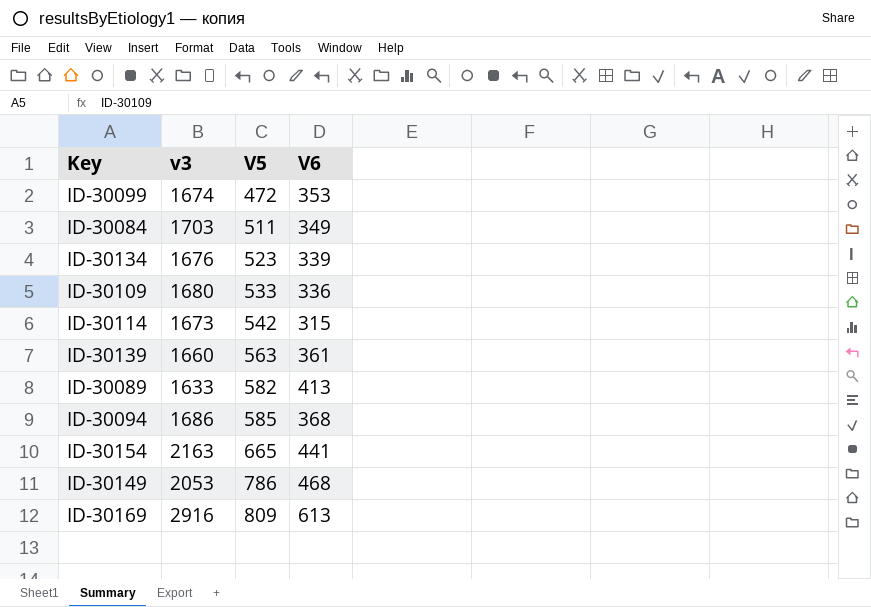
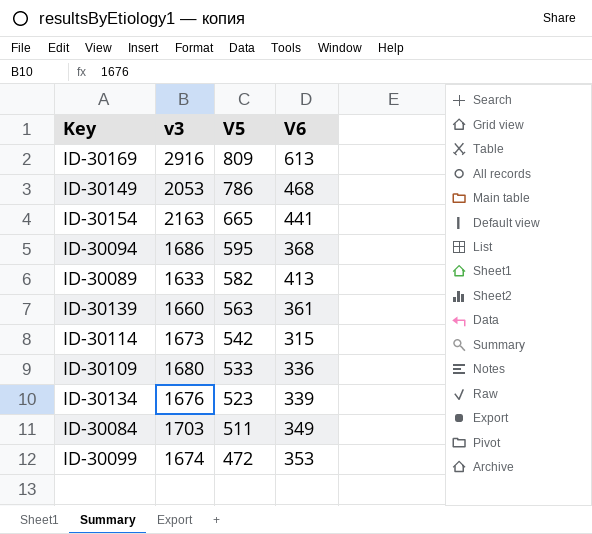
row order: V5 ascending -> V5 descending
ID-30094 | V5: 585 -> 595

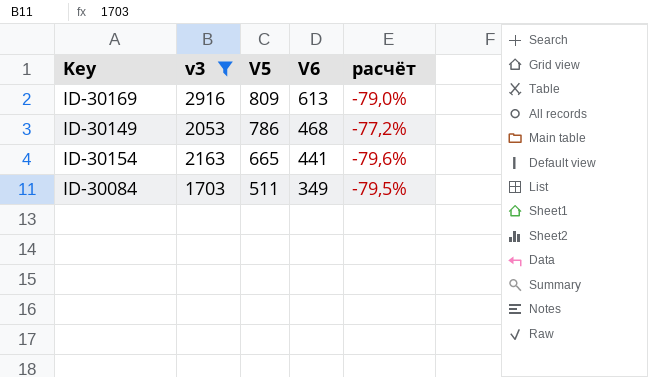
filter: none -> v3 >= 1703
column расчёт | formula: none -> ([V6] - [v3]) / [v3]

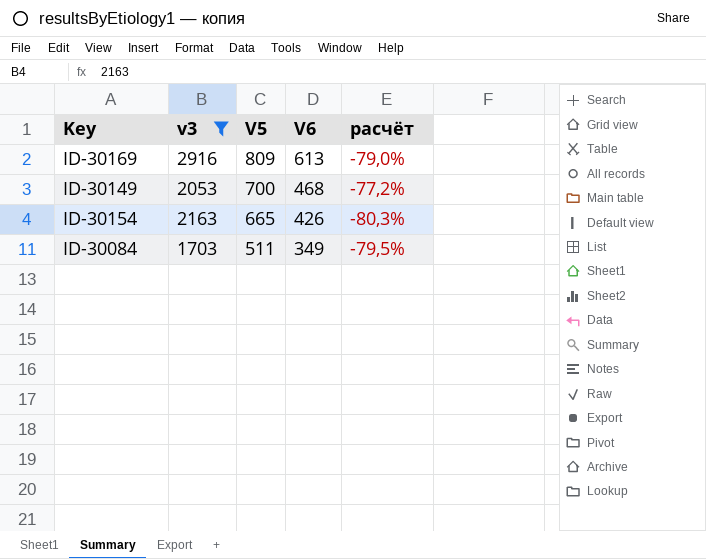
ID-30149 | V5: 786 -> 700
ID-30154 | V6: 441 -> 426
ID-30154 | расчёт: -79,6% -> -80,3%

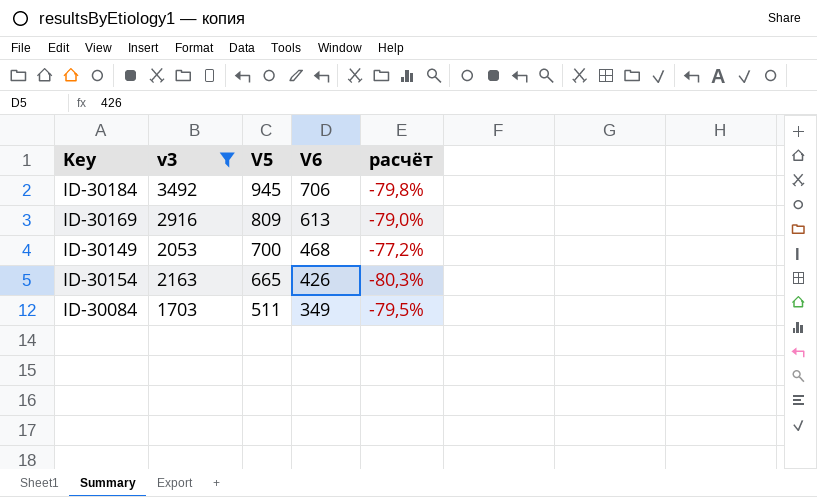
row ID-30184: none -> 3492 | 945 | 706 | -79,8%

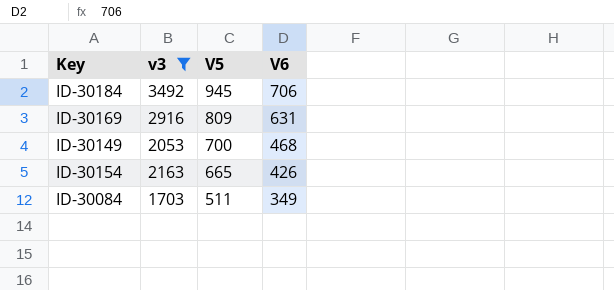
column расчёт | formula: ([V6] - [v3]) / [v3] -> none
ID-30169 | V6: 613 -> 631

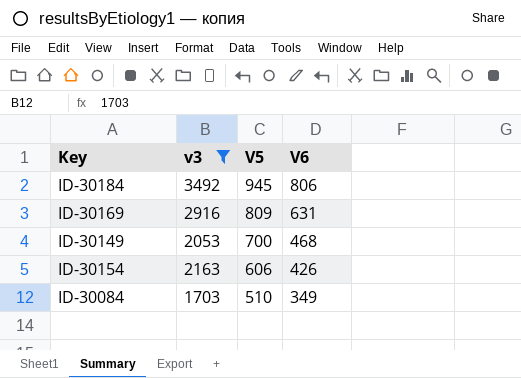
ID-30184 | V6: 706 -> 806
ID-30154 | V5: 665 -> 606
ID-30084 | V5: 511 -> 510

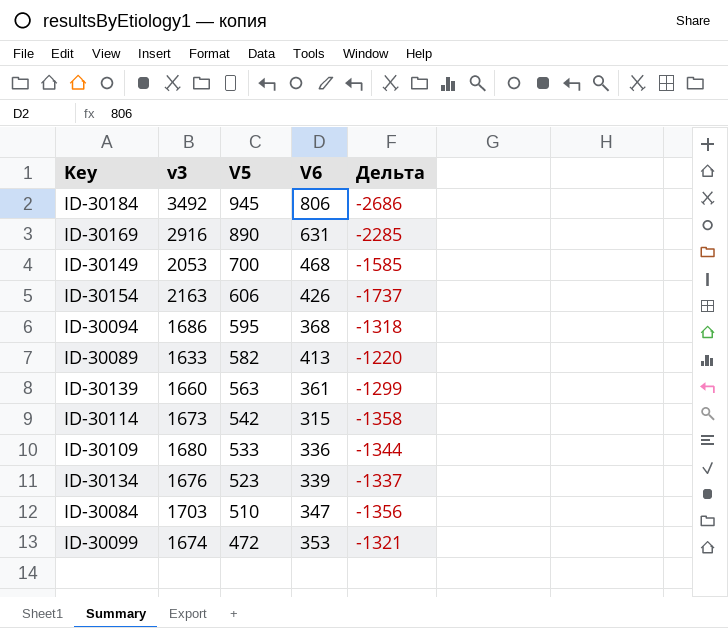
filter: v3 >= 1703 -> none
column Дельта | formula: none -> [V6] - [v3]
ID-30169 | V5: 809 -> 890
ID-30084 | V6: 349 -> 347

